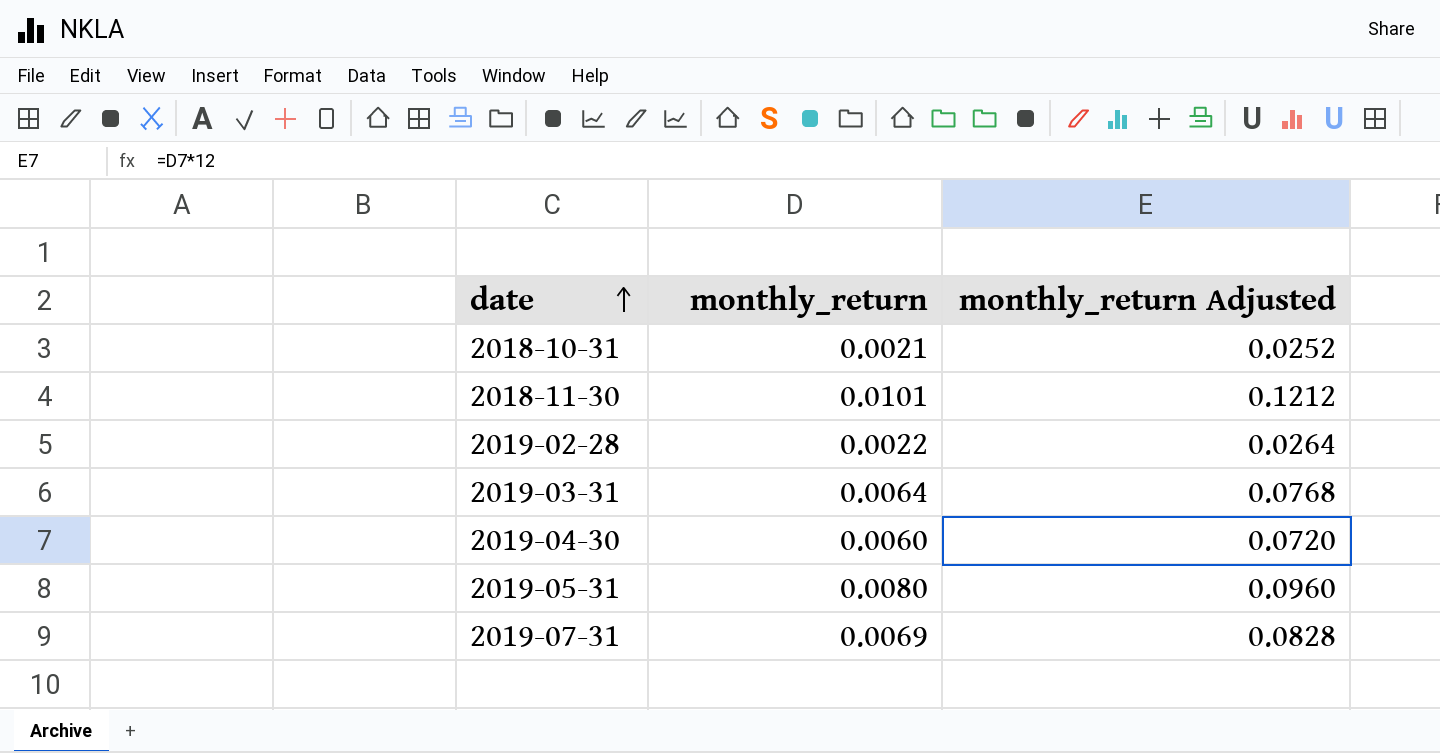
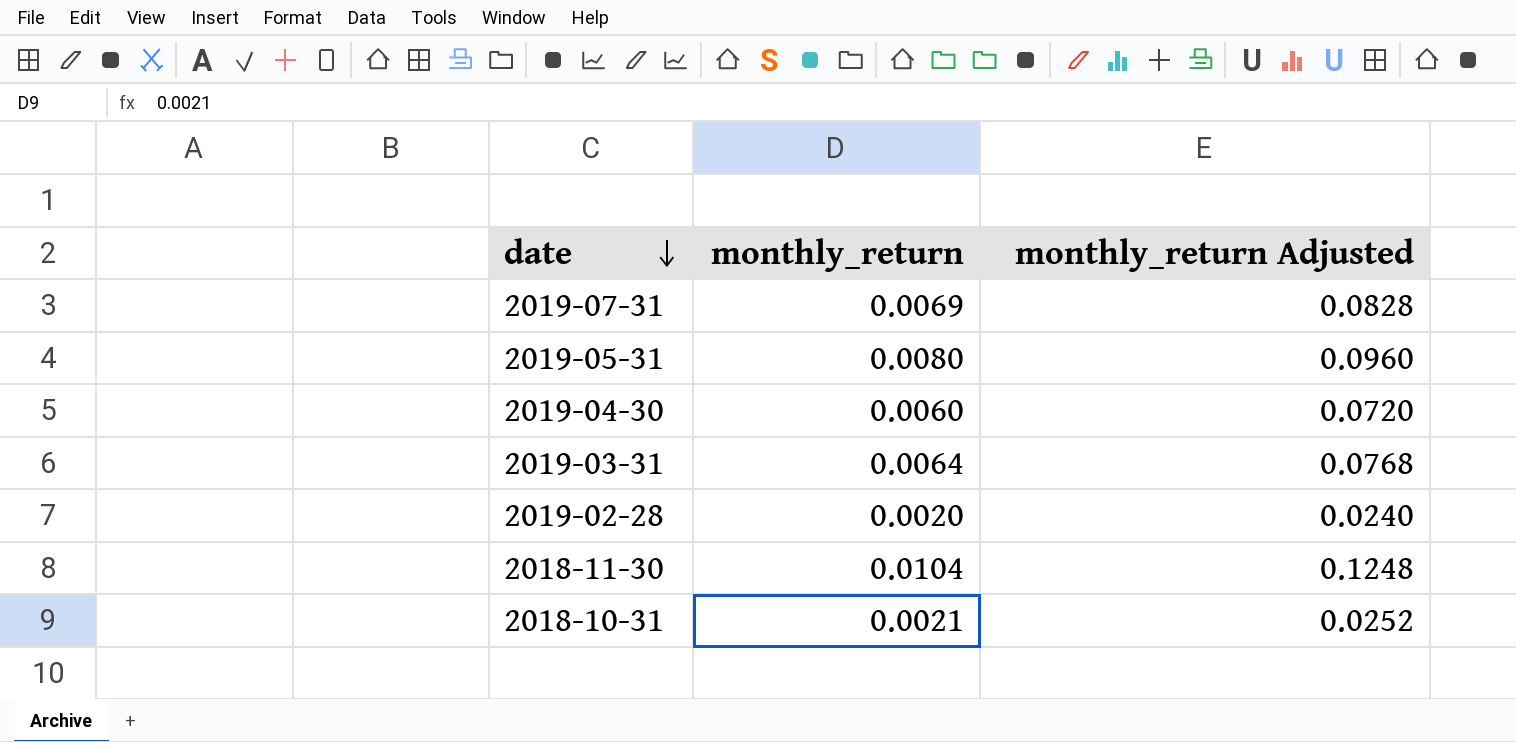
row order: date ascending -> date descending
2019-02-28 | monthly_return: 0.0022 -> 0.0020
2019-02-28 | monthly_return Adjusted: 0.0264 -> 0.0240
2018-11-30 | monthly_return: 0.0101 -> 0.0104
2018-11-30 | monthly_return Adjusted: 0.1212 -> 0.1248

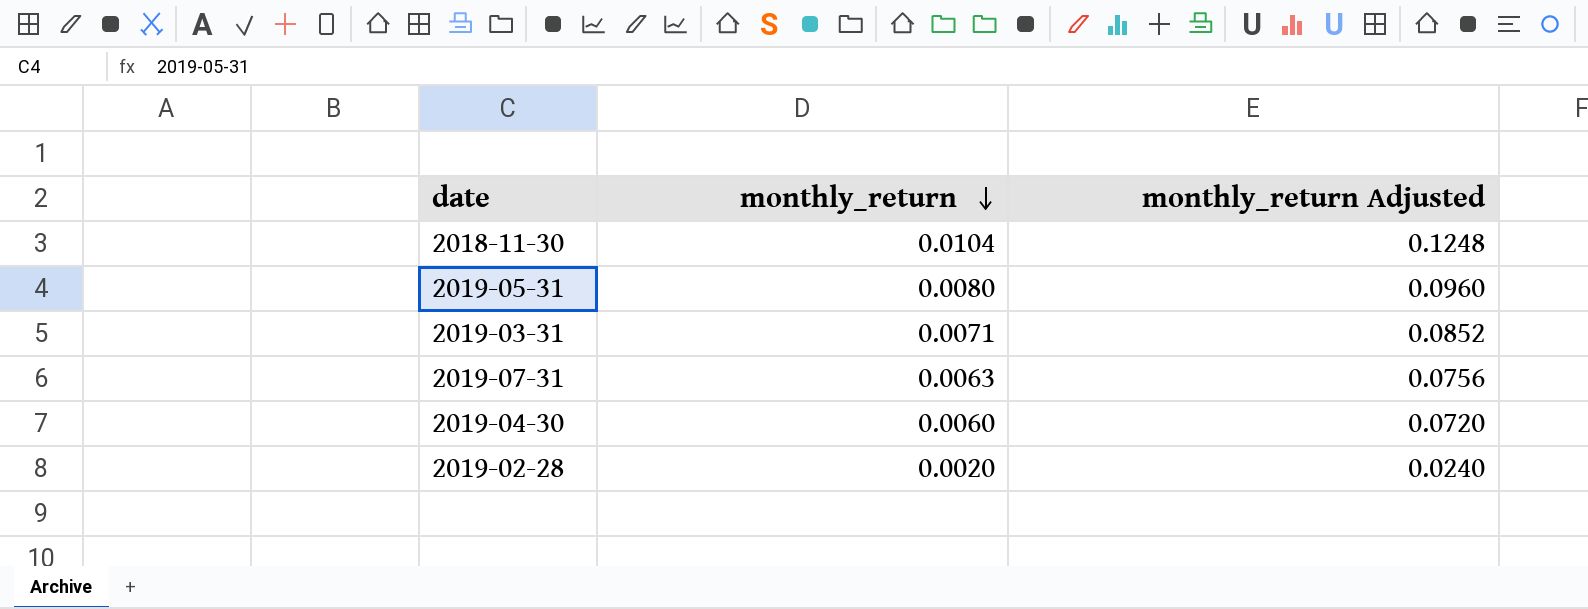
row order: date descending -> monthly_return descending
row 2018-10-31: 0.0021 | 0.0252 -> none
2019-03-31 | monthly_return: 0.0064 -> 0.0071
2019-03-31 | monthly_return Adjusted: 0.0768 -> 0.0852
2019-07-31 | monthly_return: 0.0069 -> 0.0063
2019-07-31 | monthly_return Adjusted: 0.0828 -> 0.0756

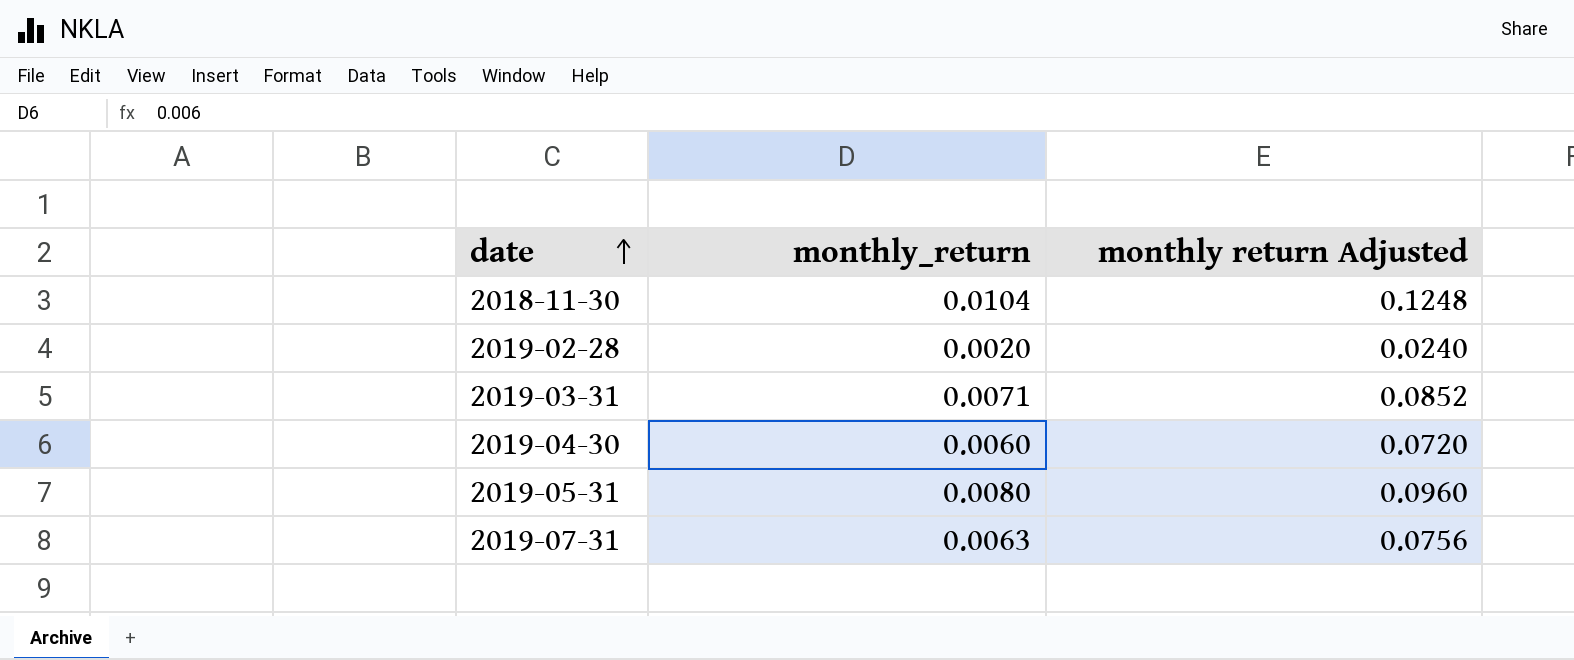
row order: monthly_return descending -> date ascending
column name: monthly_return Adjusted -> monthly return Adjusted

